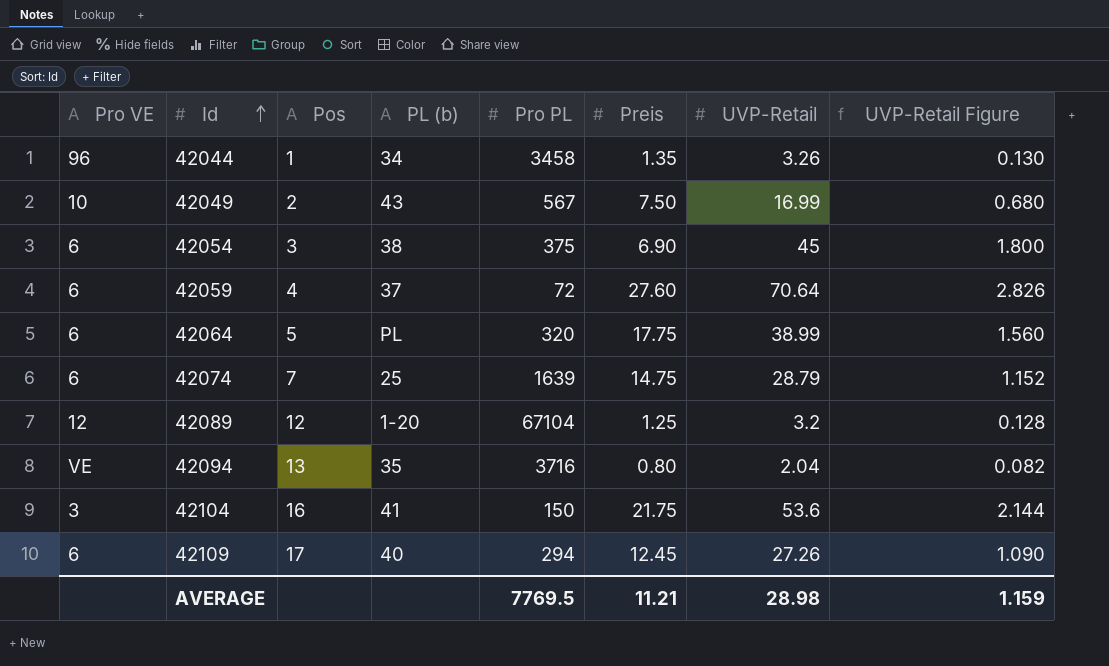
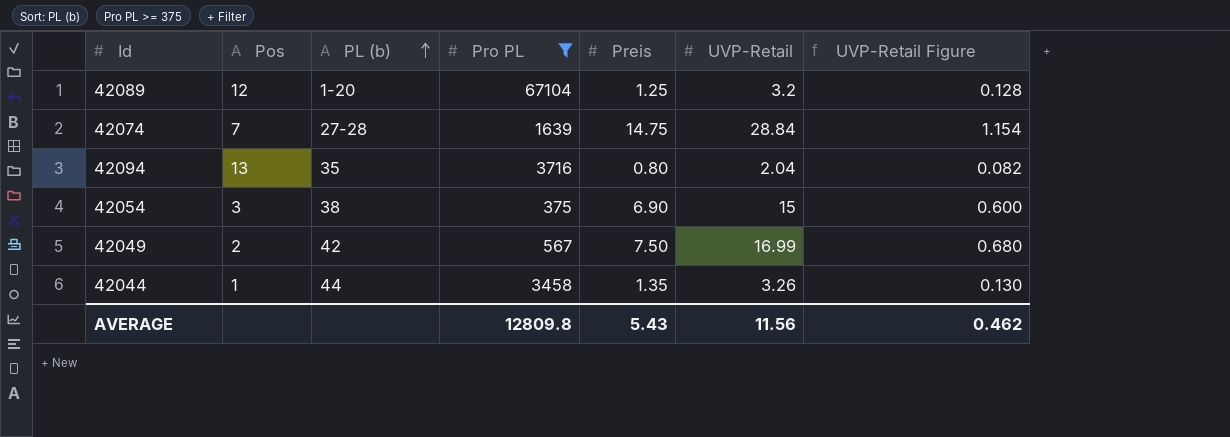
filter: none -> Pro PL >= 375
row order: Id ascending -> PL (b) ascending
column Pro VE | position: 1 -> none
42074 | PL (b): 25 -> 27-28
42074 | UVP-Retail: 28.79 -> 28.84
42074 | UVP-Retail Figure: 1.152 -> 1.154
42054 | UVP-Retail: 45 -> 15
42054 | UVP-Retail Figure: 1.800 -> 0.600
42049 | PL (b): 43 -> 42
42044 | PL (b): 34 -> 44
AVERAGE | Pro PL: 7769.5 -> 12809.8
AVERAGE | Preis: 11.21 -> 5.43
AVERAGE | UVP-Retail: 28.98 -> 11.56
AVERAGE | UVP-Retail Figure: 1.159 -> 0.462

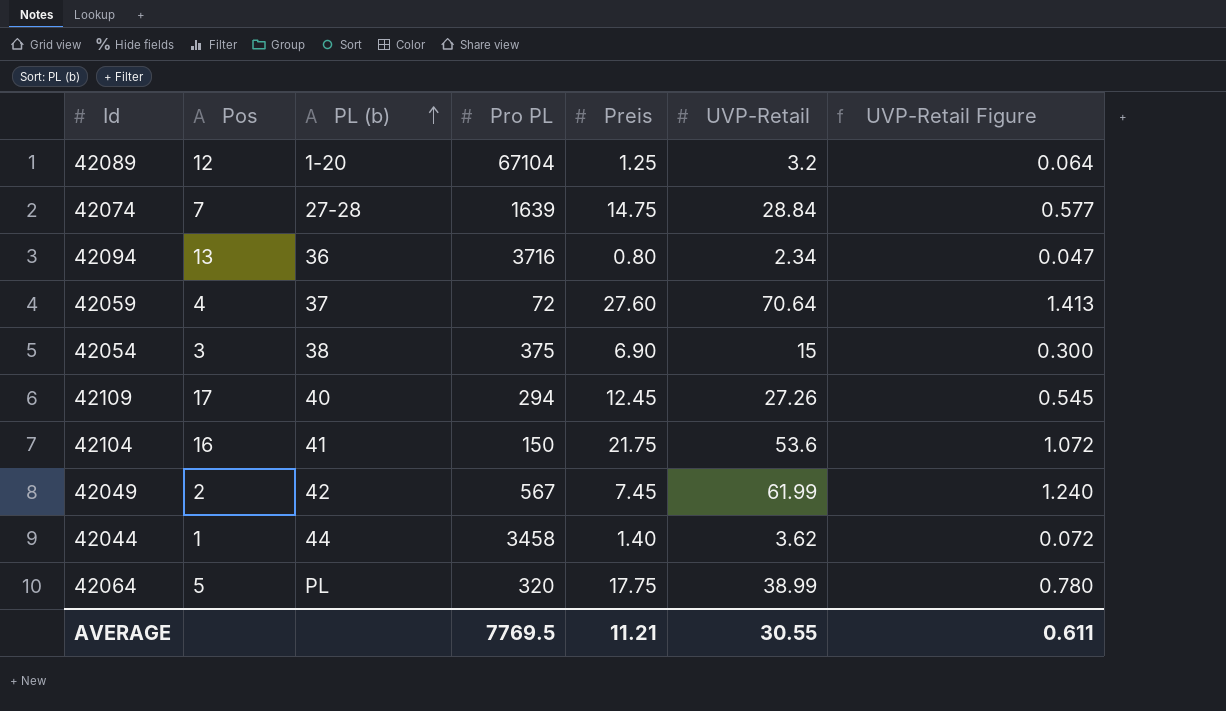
filter: Pro PL >= 375 -> none
column UVP-Retail Figure | formula: [UVP-Retail] * 0.04 -> [UVP-Retail] * 0.02
42094 | PL (b): 35 -> 36
42094 | UVP-Retail: 2.04 -> 2.34
42049 | Preis: 7.50 -> 7.45
42049 | UVP-Retail: 16.99 -> 61.99
42044 | Preis: 1.35 -> 1.40
42044 | UVP-Retail: 3.26 -> 3.62
AVERAGE | Pro PL: 12809.8 -> 7769.5
AVERAGE | Preis: 5.43 -> 11.21
AVERAGE | UVP-Retail: 11.56 -> 30.55
AVERAGE | UVP-Retail Figure: 0.462 -> 0.611

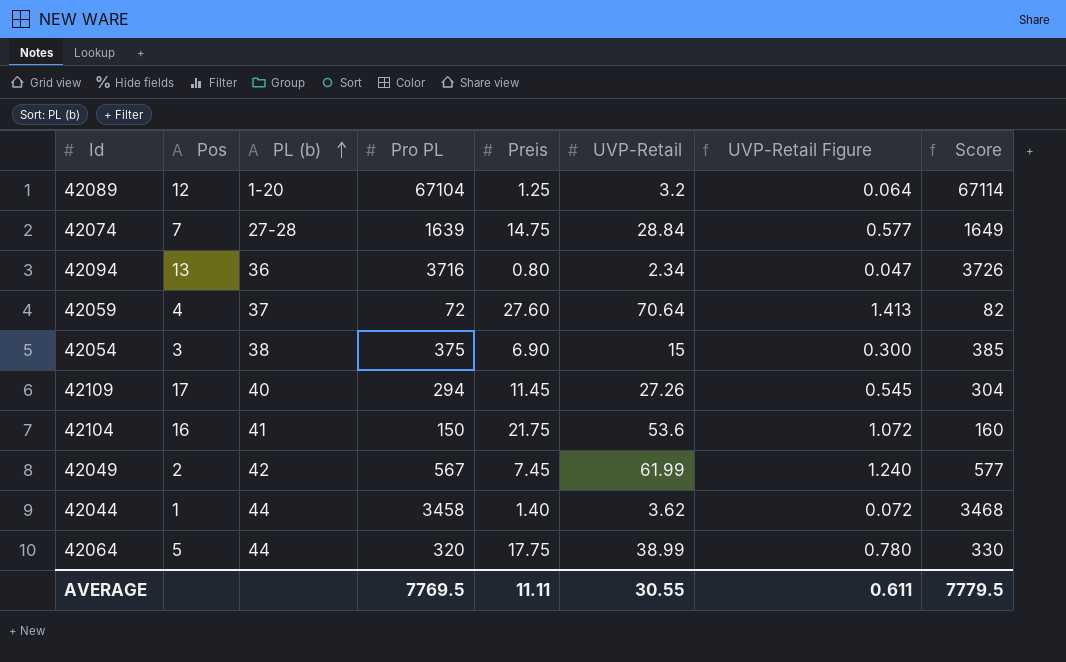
column Score | formula: none -> [Pro PL] + 10
42109 | Preis: 12.45 -> 11.45
42064 | PL (b): PL -> 44
AVERAGE | Preis: 11.21 -> 11.11

